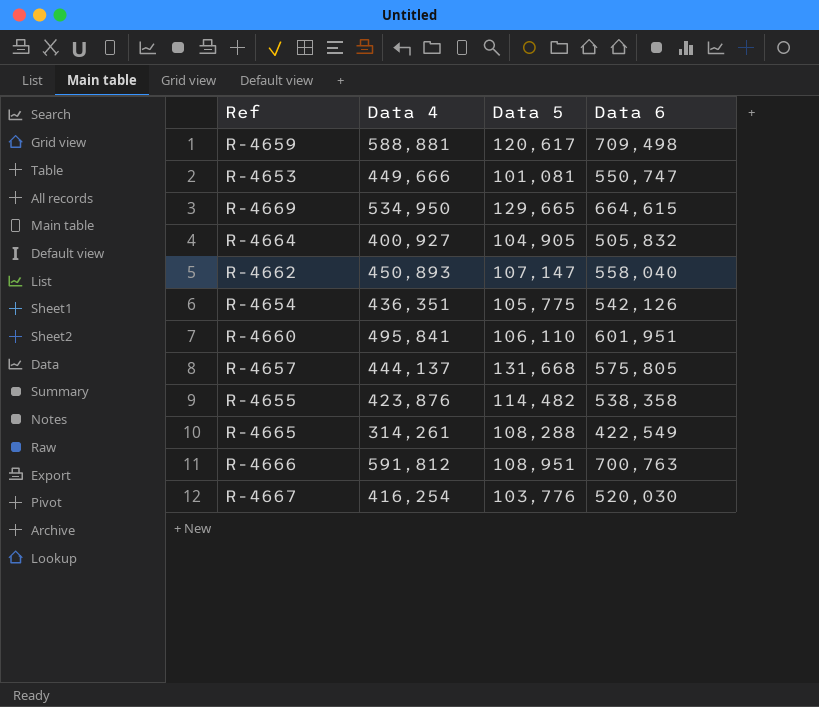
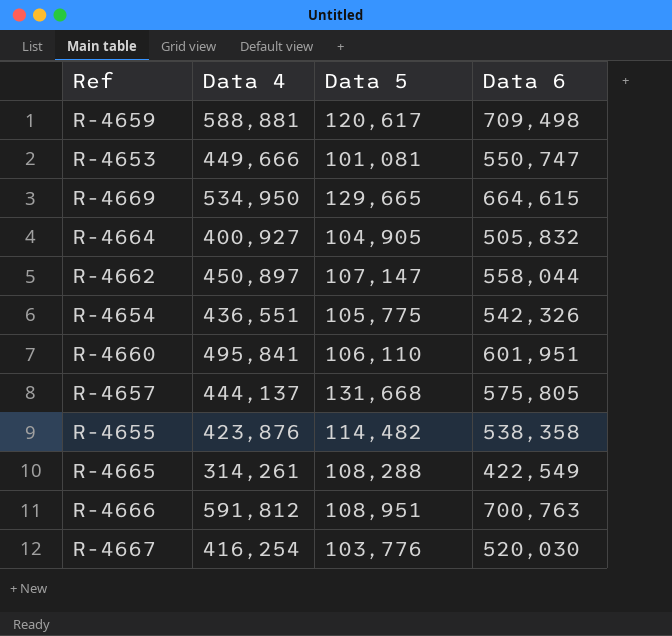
R-4662 | Data 4: 450,893 -> 450,897
R-4662 | Data 6: 558,040 -> 558,044
R-4654 | Data 4: 436,351 -> 436,551
R-4654 | Data 6: 542,126 -> 542,326

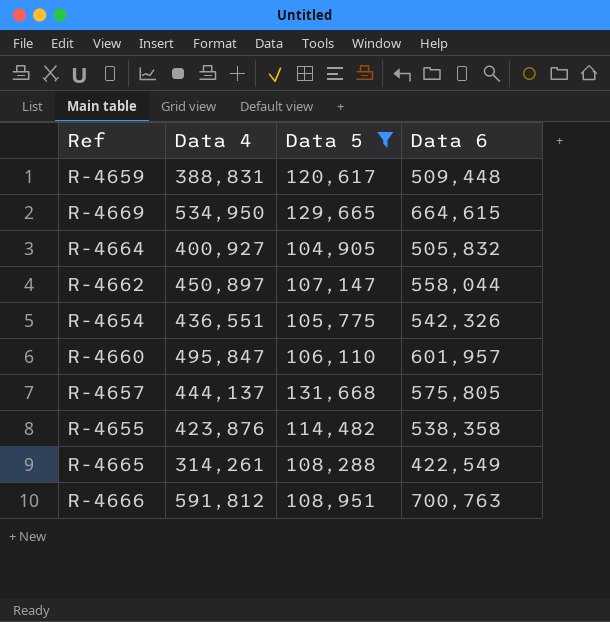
filter: none -> Data 5 >= 104,905
R-4659 | Data 4: 588,881 -> 388,831
R-4659 | Data 6: 709,498 -> 509,448
R-4660 | Data 4: 495,841 -> 495,847
R-4660 | Data 6: 601,951 -> 601,957

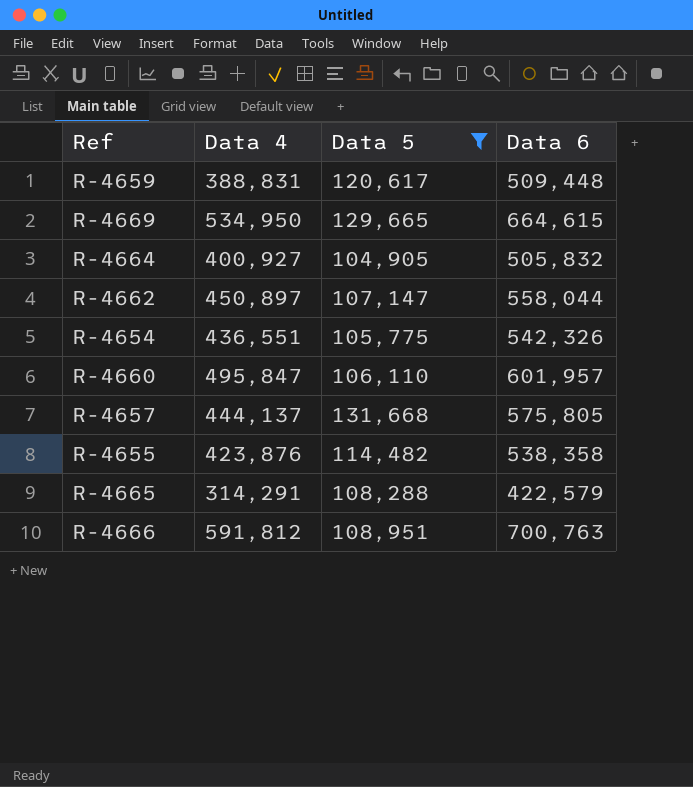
R-4665 | Data 4: 314,261 -> 314,291
R-4665 | Data 6: 422,549 -> 422,579

